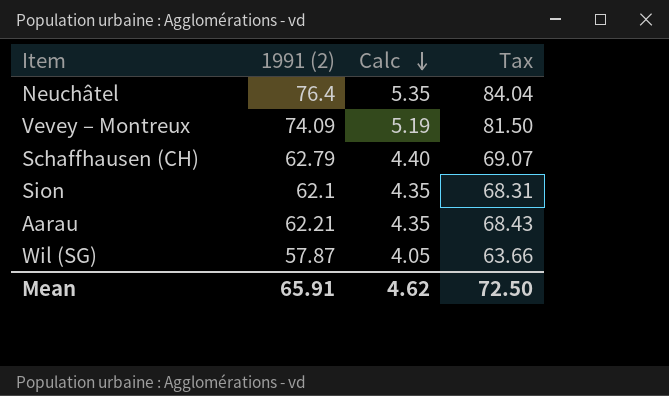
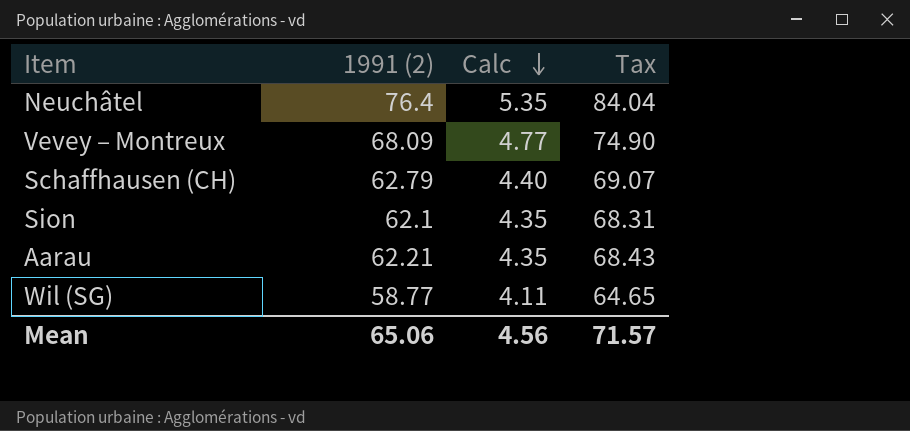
Vevey – Montreux | 1991 (2): 74.09 -> 68.09
Vevey – Montreux | Calc: 5.19 -> 4.77
Vevey – Montreux | Tax: 81.50 -> 74.90
Wil (SG) | 1991 (2): 57.87 -> 58.77
Wil (SG) | Calc: 4.05 -> 4.11
Wil (SG) | Tax: 63.66 -> 64.65
Mean | 1991 (2): 65.91 -> 65.06
Mean | Calc: 4.62 -> 4.56
Mean | Tax: 72.50 -> 71.57

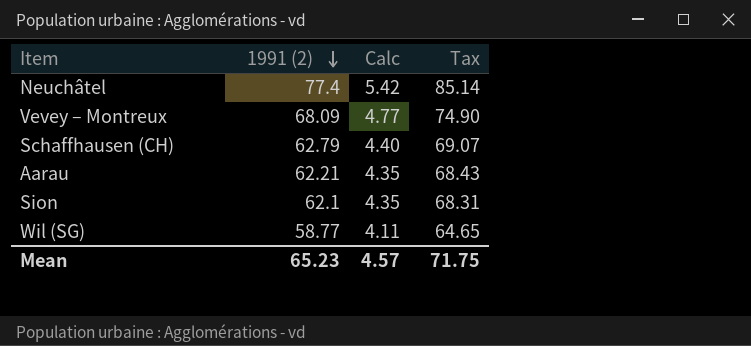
row order: Calc descending -> 1991 (2) descending
Neuchâtel | 1991 (2): 76.4 -> 77.4
Neuchâtel | Calc: 5.35 -> 5.42
Neuchâtel | Tax: 84.04 -> 85.14
Mean | 1991 (2): 65.06 -> 65.23
Mean | Calc: 4.56 -> 4.57
Mean | Tax: 71.57 -> 71.75

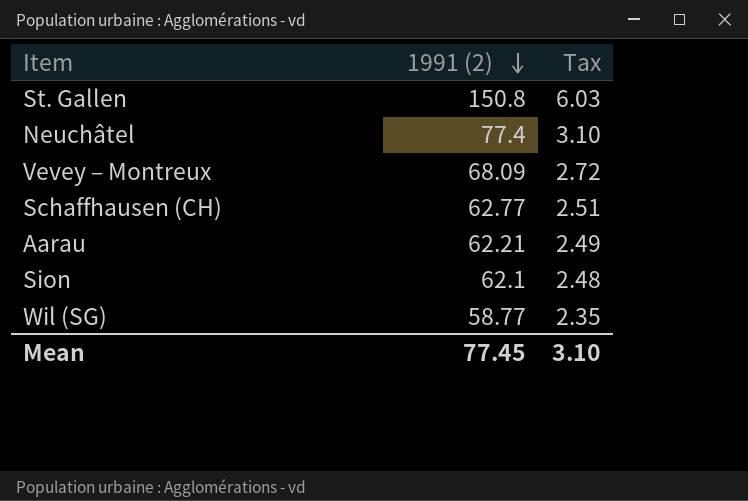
column Calc | formula: [1991 (2)] * 0.07 -> none
column Tax | formula: [1991 (2)] * 1.1 -> [1991 (2)] * 0.04
row St. Gallen: none -> 150.8 | 6.03
Schaffhausen (CH) | 1991 (2): 62.79 -> 62.77
Mean | 1991 (2): 65.23 -> 77.45
Mean | Tax: 71.75 -> 3.10

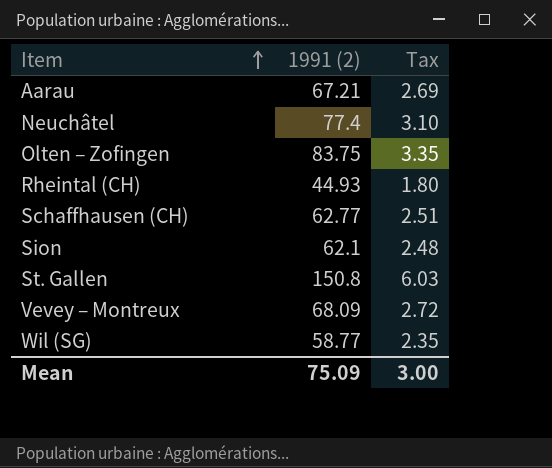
row order: 1991 (2) descending -> Item ascending
Aarau | 1991 (2): 62.21 -> 67.21
Aarau | Tax: 2.49 -> 2.69
row Olten – Zofingen: none -> 83.75 | 3.35
row Rheintal (CH): none -> 44.93 | 1.80
Mean | 1991 (2): 77.45 -> 75.09
Mean | Tax: 3.10 -> 3.00

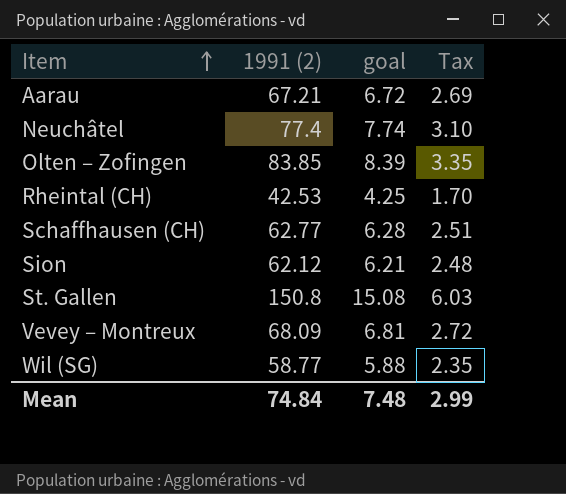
column goal | formula: none -> [1991 (2)] * 0.1
Olten – Zofingen | 1991 (2): 83.75 -> 83.85
Rheintal (CH) | 1991 (2): 44.93 -> 42.53
Rheintal (CH) | Tax: 1.80 -> 1.70
Sion | 1991 (2): 62.1 -> 62.12
Mean | 1991 (2): 75.09 -> 74.84
Mean | Tax: 3.00 -> 2.99

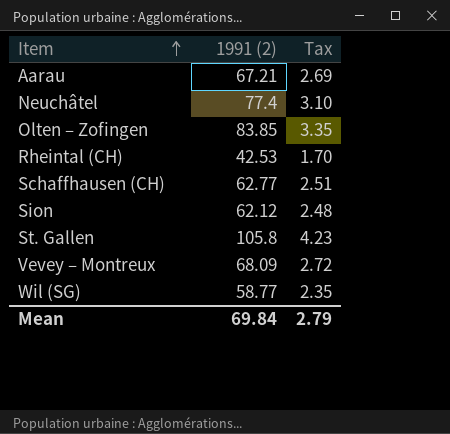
column goal | formula: [1991 (2)] * 0.1 -> none
St. Gallen | 1991 (2): 150.8 -> 105.8
St. Gallen | Tax: 6.03 -> 4.23
Mean | 1991 (2): 74.84 -> 69.84
Mean | Tax: 2.99 -> 2.79

